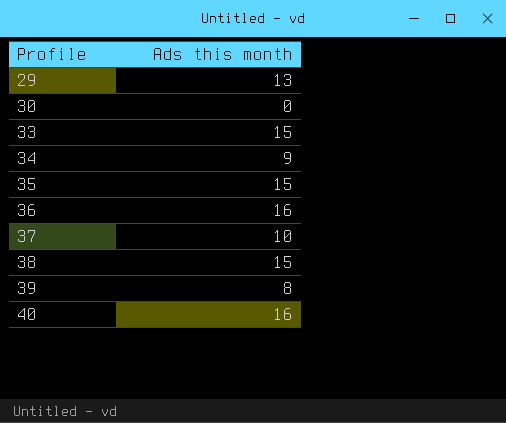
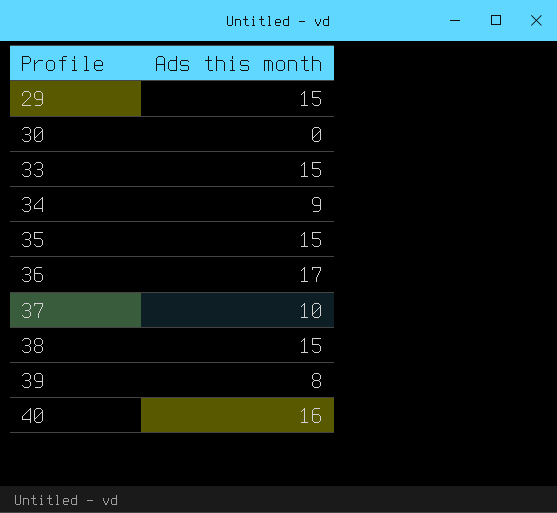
29 | Ads this month: 13 -> 15
36 | Ads this month: 16 -> 17

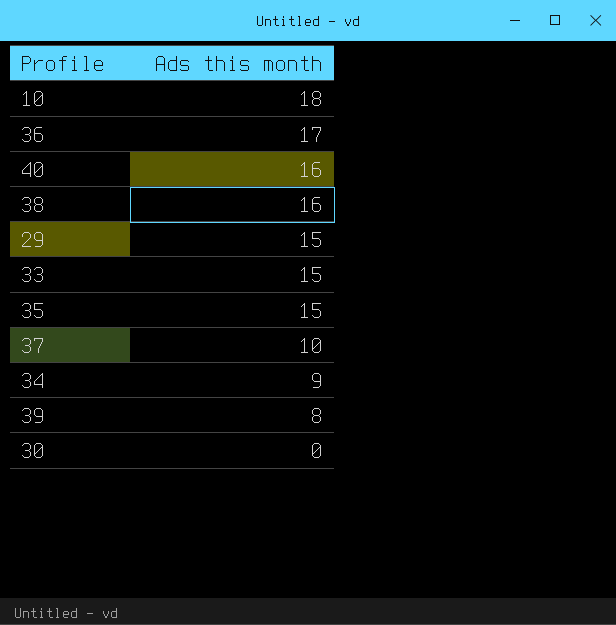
row order: Profile ascending -> Ads this month descending
row 10: none -> 18
38 | Ads this month: 15 -> 16

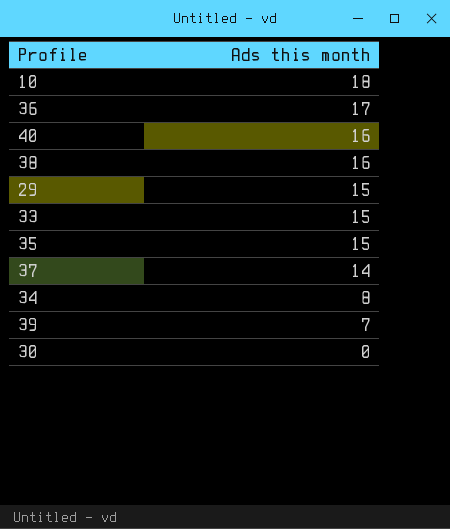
37 | Ads this month: 10 -> 14
34 | Ads this month: 9 -> 8
39 | Ads this month: 8 -> 7

